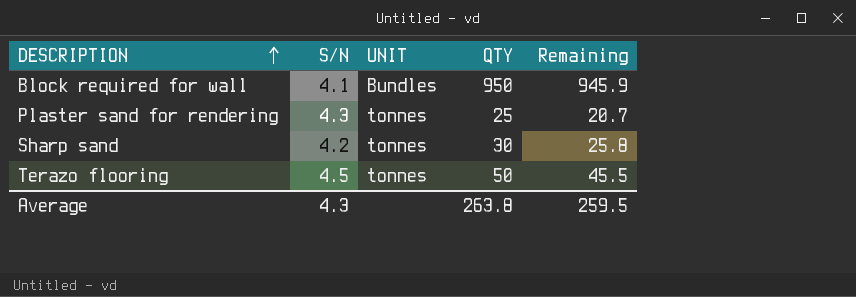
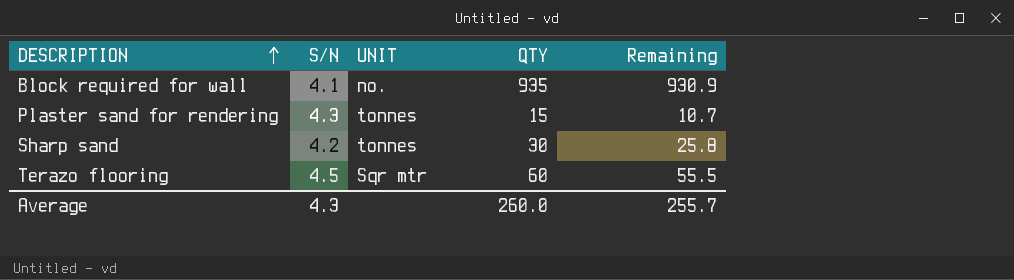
Block required for wall | UNIT: Bundles -> no.
Block required for wall | QTY: 950 -> 935
Block required for wall | Remaining: 945.9 -> 930.9
Plaster sand for rendering | QTY: 25 -> 15
Plaster sand for rendering | Remaining: 20.7 -> 10.7
Terazo flooring | UNIT: tonnes -> Sqr mtr
Terazo flooring | QTY: 50 -> 60
Terazo flooring | Remaining: 45.5 -> 55.5
Average | QTY: 263.8 -> 260.0
Average | Remaining: 259.5 -> 255.7

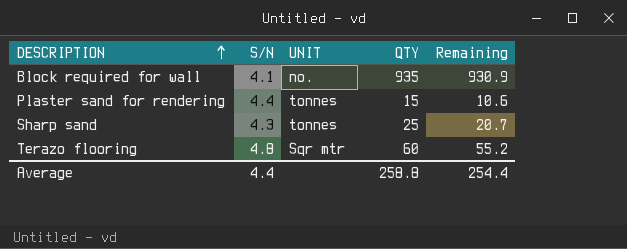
Plaster sand for rendering | S/N: 4.3 -> 4.4
Plaster sand for rendering | Remaining: 10.7 -> 10.6
Sharp sand | S/N: 4.2 -> 4.3
Sharp sand | QTY: 30 -> 25
Sharp sand | Remaining: 25.8 -> 20.7
Terazo flooring | S/N: 4.5 -> 4.8
Terazo flooring | Remaining: 55.5 -> 55.2
Average | S/N: 4.3 -> 4.4
Average | QTY: 260.0 -> 258.8
Average | Remaining: 255.7 -> 254.4

